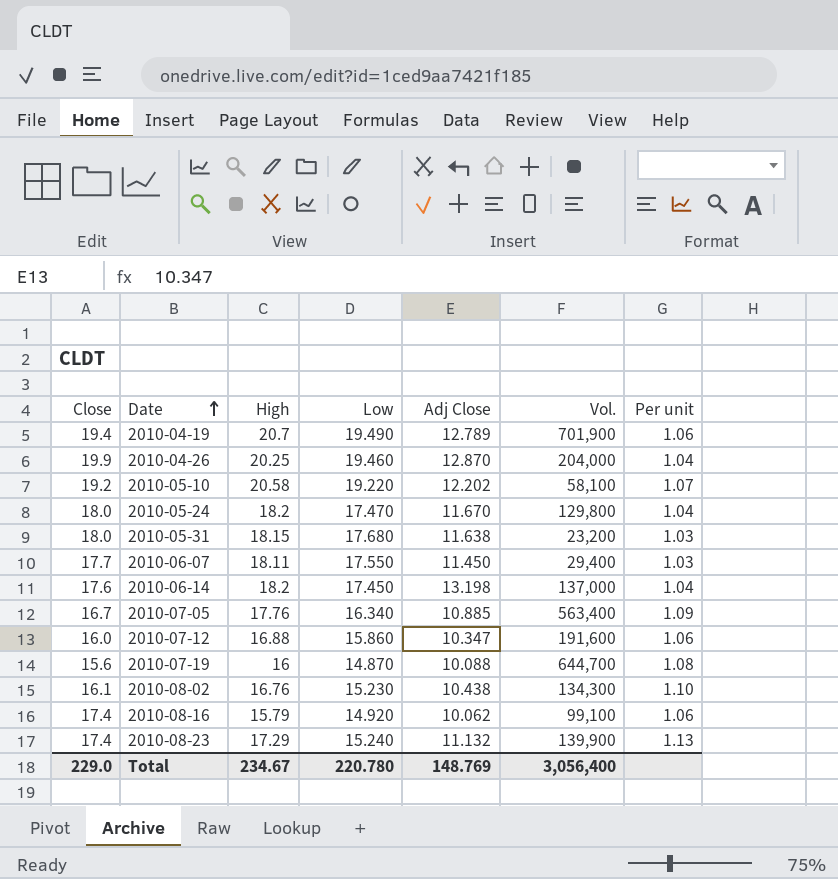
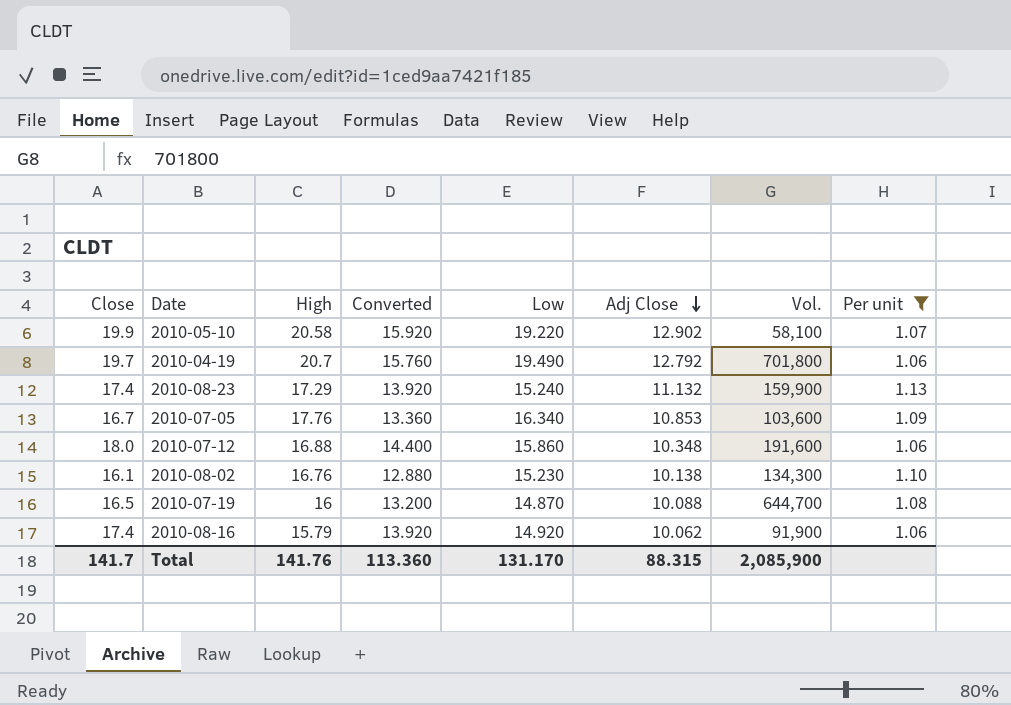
filter: none -> Per unit >= 1.06
row order: Date ascending -> Adj Close descending
column Converted | formula: none -> [Close] * 0.8
2010-05-10 | Close: 19.2 -> 19.9
2010-05-10 | Adj Close: 12.202 -> 12.902
2010-04-19 | Close: 19.4 -> 19.7
2010-04-19 | Adj Close: 12.789 -> 12.792
2010-04-19 | Vol.: 701,900 -> 701,800
2010-08-23 | Vol.: 139,900 -> 159,900
2010-07-05 | Adj Close: 10.885 -> 10.853
2010-07-05 | Vol.: 563,400 -> 103,600
2010-07-12 | Close: 16.0 -> 18.0
2010-07-12 | Adj Close: 10.347 -> 10.348
2010-08-02 | Adj Close: 10.438 -> 10.138
2010-07-19 | Close: 15.6 -> 16.5
2010-08-16 | Vol.: 99,100 -> 91,900
Total | Close: 229.0 -> 141.7
Total | High: 234.67 -> 141.76
Total | Low: 220.780 -> 131.170
Total | Adj Close: 148.769 -> 88.315
Total | Vol.: 3,056,400 -> 2,085,900

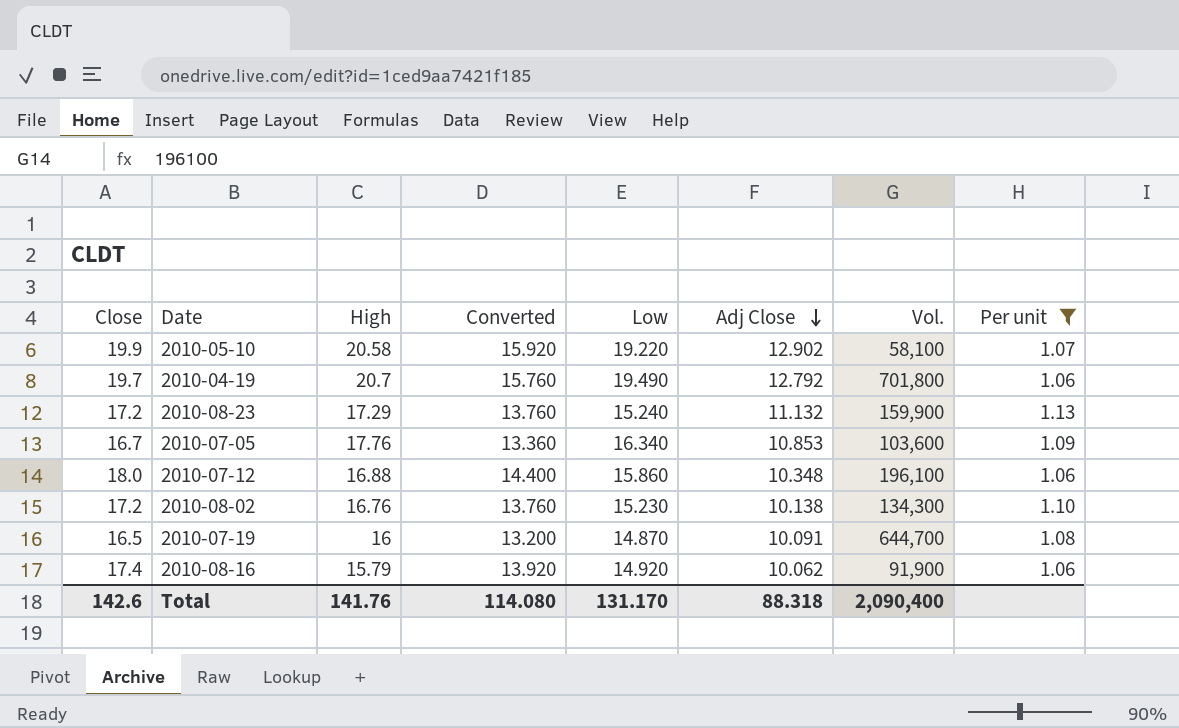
2010-08-23 | Close: 17.4 -> 17.2
2010-08-23 | Converted: 13.920 -> 13.760
2010-07-12 | Vol.: 191,600 -> 196,100
2010-08-02 | Close: 16.1 -> 17.2
2010-08-02 | Converted: 12.880 -> 13.760
2010-07-19 | Adj Close: 10.088 -> 10.091
Total | Close: 141.7 -> 142.6
Total | Converted: 113.360 -> 114.080
Total | Adj Close: 88.315 -> 88.318
Total | Vol.: 2,085,900 -> 2,090,400

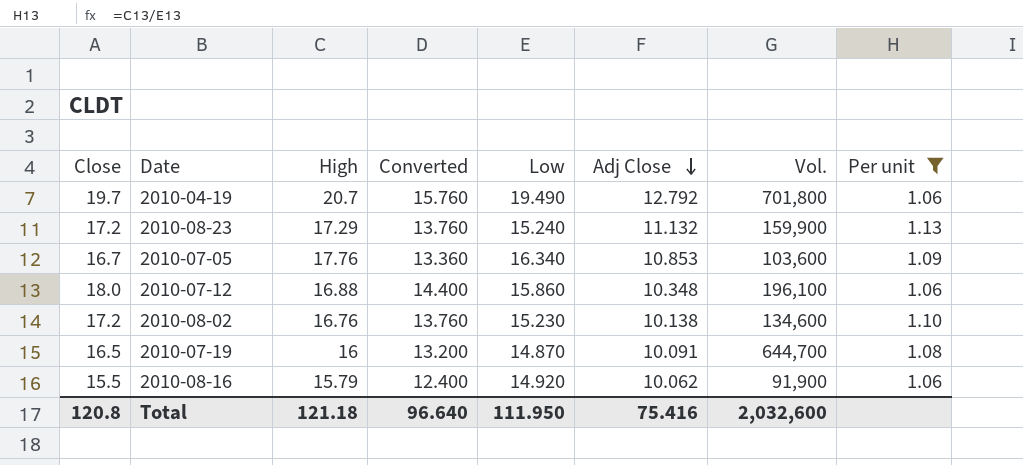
row 2010-05-10: 19.9 | 20.58 | 15.920 | 19.220 | 12.902 | 58,100 | 1.07 -> none
2010-08-02 | Vol.: 134,300 -> 134,600
2010-08-16 | Close: 17.4 -> 15.5
2010-08-16 | Converted: 13.920 -> 12.400
Total | Close: 142.6 -> 120.8
Total | High: 141.76 -> 121.18
Total | Converted: 114.080 -> 96.640
Total | Low: 131.170 -> 111.950
Total | Adj Close: 88.318 -> 75.416
Total | Vol.: 2,090,400 -> 2,032,600

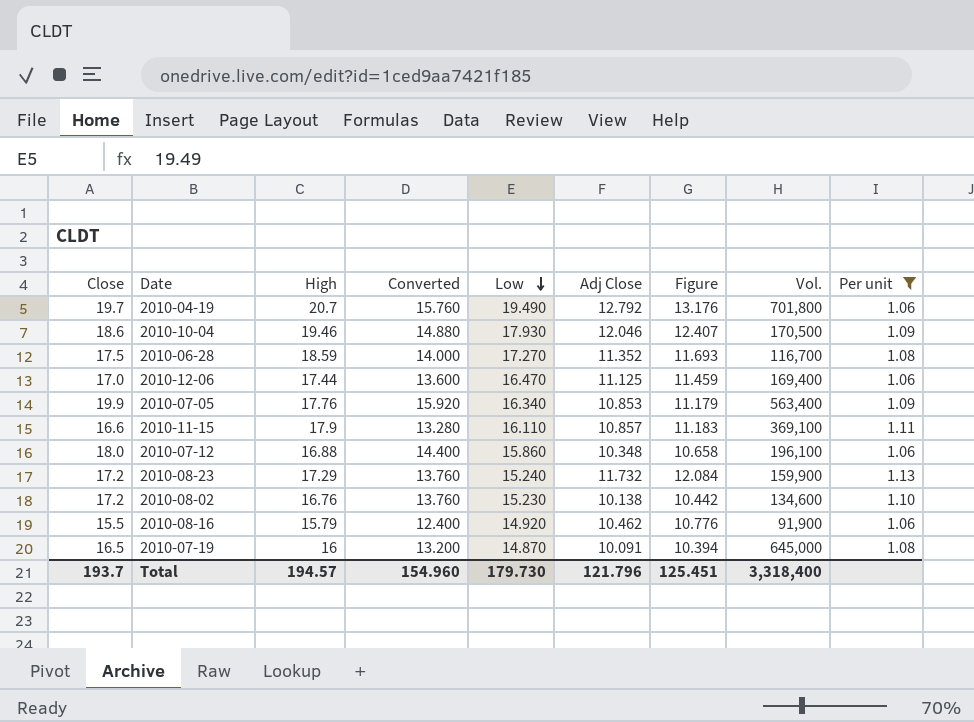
row order: Adj Close descending -> Low descending
column Figure | formula: none -> [Adj Close] * 1.03
row 2010-10-04: none -> 18.6 | 19.46 | 14.880 | 17.930 | 12.046 | 12.407 | 170,500 | 1.09
row 2010-06-28: none -> 17.5 | 18.59 | 14.000 | 17.270 | 11.352 | 11.693 | 116,700 | 1.08
row 2010-12-06: none -> 17.0 | 17.44 | 13.600 | 16.470 | 11.125 | 11.459 | 169,400 | 1.06
2010-07-05 | Close: 16.7 -> 19.9
2010-07-05 | Converted: 13.360 -> 15.920
2010-07-05 | Vol.: 103,600 -> 563,400
row 2010-11-15: none -> 16.6 | 17.9 | 13.280 | 16.110 | 10.857 | 11.183 | 369,100 | 1.11
2010-08-23 | Adj Close: 11.132 -> 11.732
2010-08-16 | Adj Close: 10.062 -> 10.462
2010-07-19 | Vol.: 644,700 -> 645,000
Total | Close: 120.8 -> 193.7
Total | High: 121.18 -> 194.57
Total | Converted: 96.640 -> 154.960
Total | Low: 111.950 -> 179.730
Total | Adj Close: 75.416 -> 121.796
Total | Vol.: 2,032,600 -> 3,318,400

